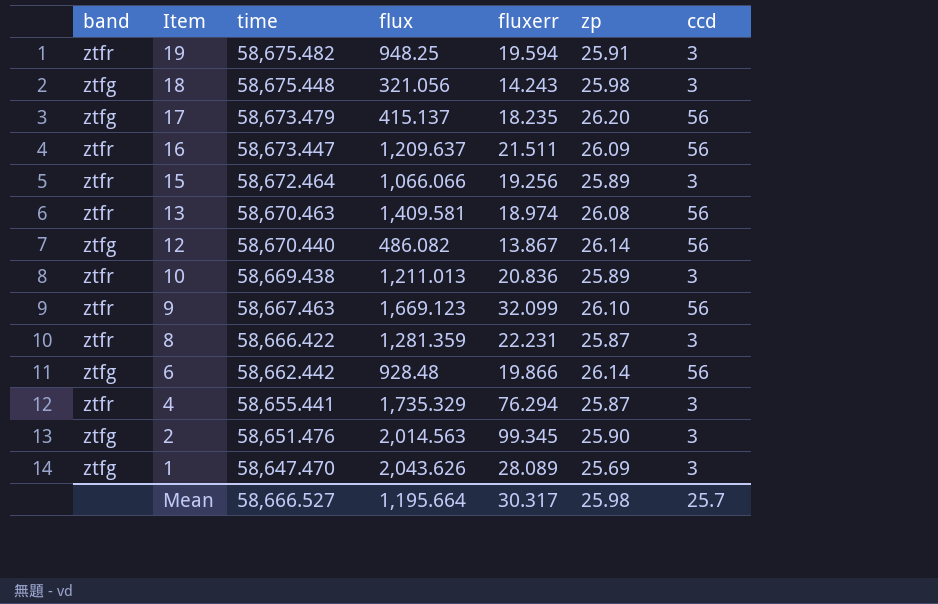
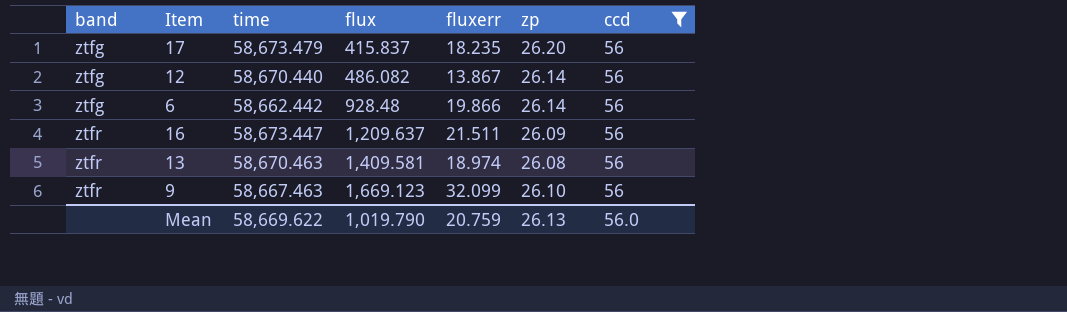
filter: none -> ccd = 56
row order: Item descending -> band ascending
17 | flux: 415.137 -> 415.837
Mean | time: 58,666.527 -> 58,669.622
Mean | flux: 1,195.664 -> 1,019.790
Mean | fluxerr: 30.317 -> 20.759
Mean | zp: 25.98 -> 26.13
Mean | ccd: 25.7 -> 56.0

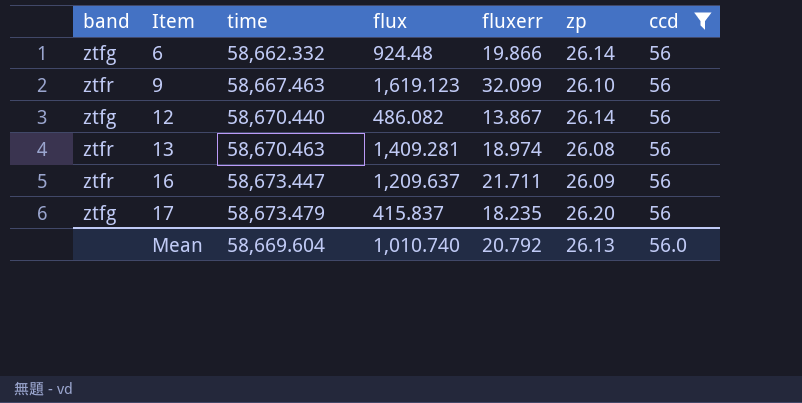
row order: band ascending -> Item ascending
6 | time: 58,662.442 -> 58,662.332
6 | flux: 928.48 -> 924.48
9 | flux: 1,669.123 -> 1,619.123
13 | flux: 1,409.581 -> 1,409.281
16 | fluxerr: 21.511 -> 21.711
Mean | time: 58,669.622 -> 58,669.604
Mean | flux: 1,019.790 -> 1,010.740
Mean | fluxerr: 20.759 -> 20.792

